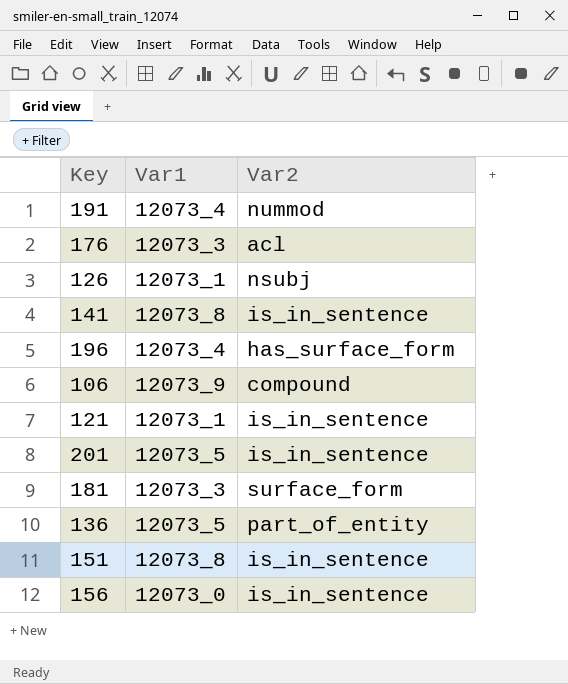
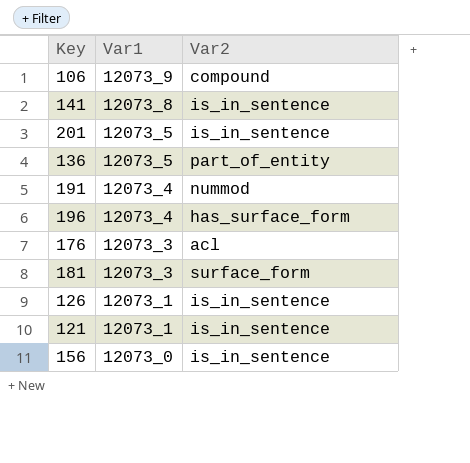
row order: none -> Var1 descending
row 151: 12073_8 | is_in_sentence -> none
126 | Var2: nsubj -> is_in_sentence

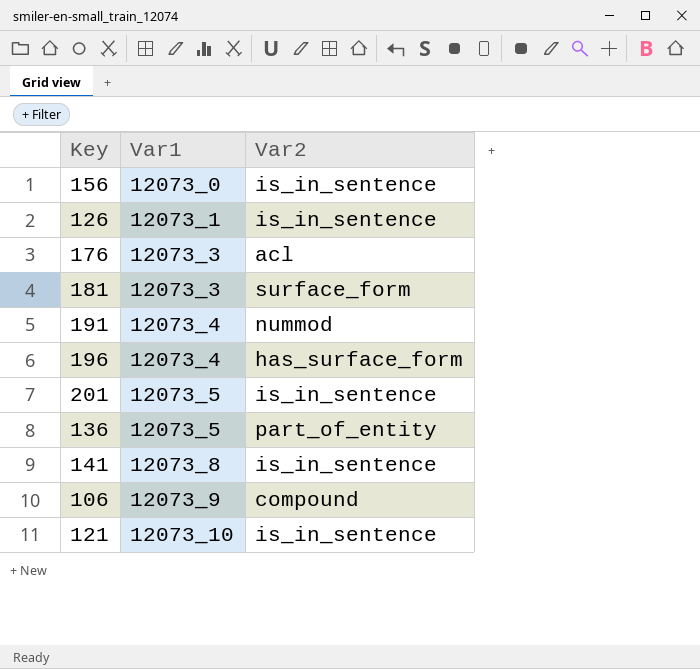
row order: Var1 descending -> Var1 ascending
121 | Var1: 12073_1 -> 12073_10

